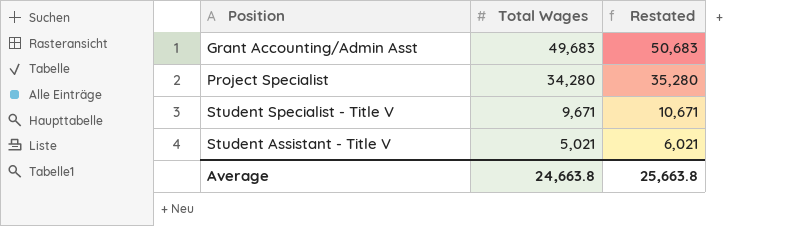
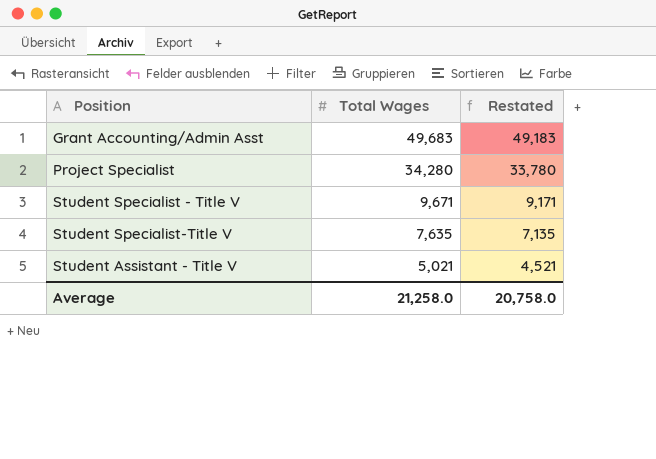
column Restated | formula: [Total Wages] + 1000 -> [Total Wages] - 500
row Student Specialist-Title V: none -> 7,635 | 7,135
Average | Total Wages: 24,663.8 -> 21,258.0
Average | Restated: 25,663.8 -> 20,758.0

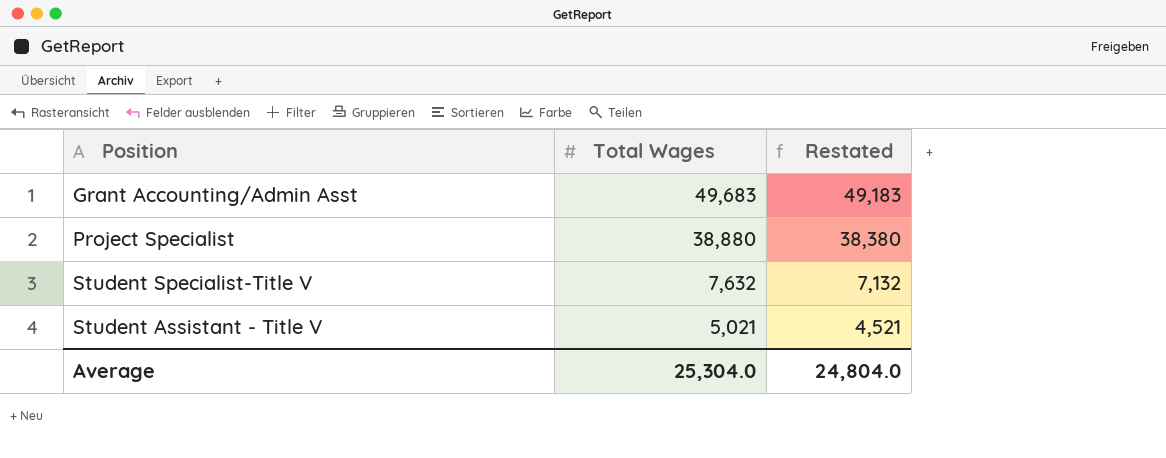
row Student Specialist - Title V: 9,671 | 9,171 -> none
Project Specialist | Total Wages: 34,280 -> 38,880
Project Specialist | Restated: 33,780 -> 38,380
Student Specialist-Title V | Total Wages: 7,635 -> 7,632
Student Specialist-Title V | Restated: 7,135 -> 7,132
Average | Total Wages: 21,258.0 -> 25,304.0
Average | Restated: 20,758.0 -> 24,804.0

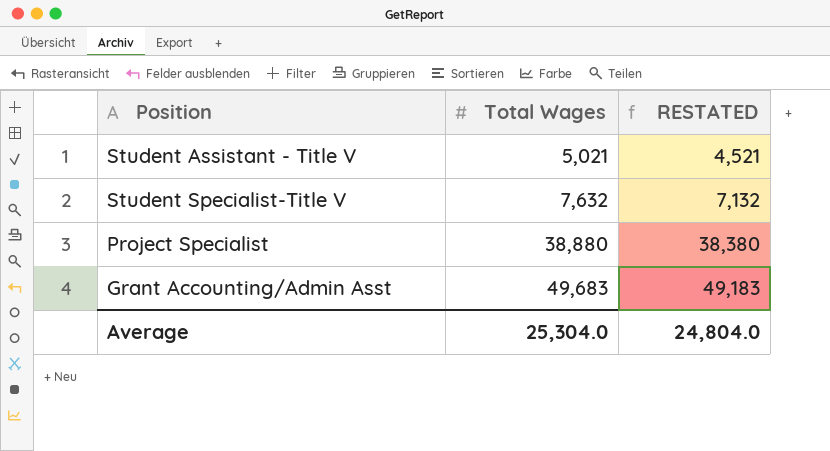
row order: Total Wages descending -> Total Wages ascending
column name: Restated -> RESTATED

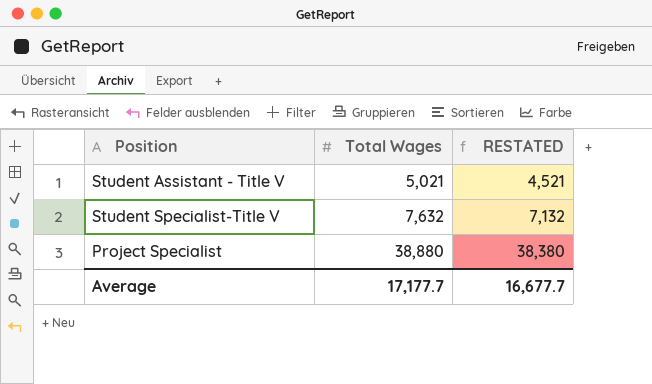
row Grant Accounting/Admin Asst: 49,683 | 49,183 -> none
Average | Total Wages: 25,304.0 -> 17,177.7
Average | RESTATED: 24,804.0 -> 16,677.7

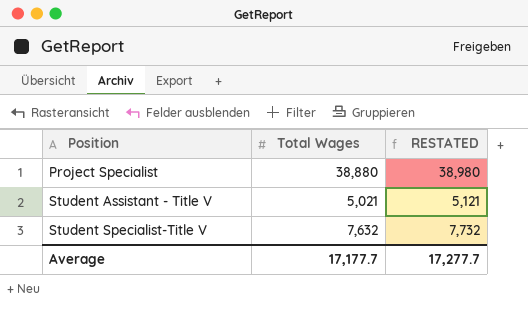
row order: Total Wages ascending -> Position ascending
column RESTATED | formula: [Total Wages] - 500 -> [Total Wages] + 100
Average | RESTATED: 16,677.7 -> 17,277.7

